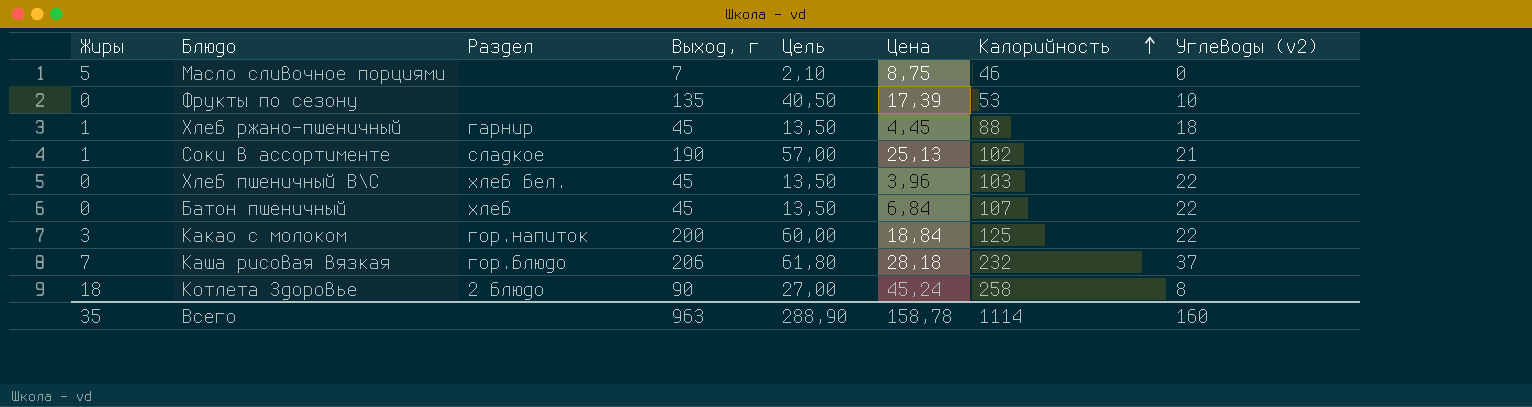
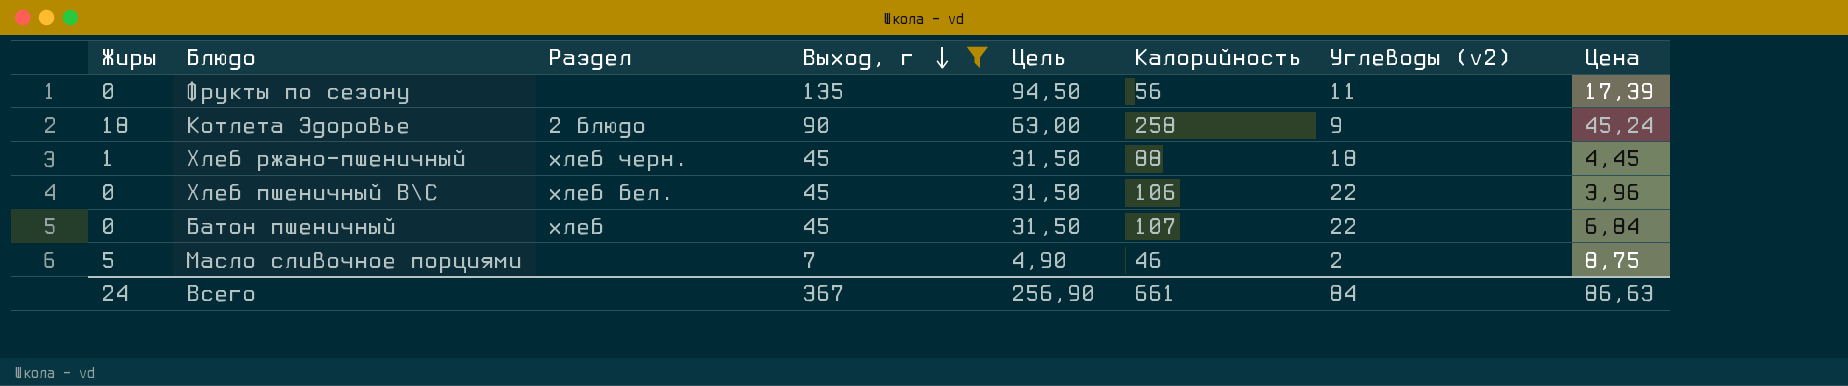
filter: none -> Выход, г <= 135
row order: Калорийность ascending -> Выход, г descending
column Цель | formula: [Выход, г] * 0,3 -> [Выход, г] * 0,7
column Цена | position: 6 -> 8
Фрукты по сезону | Калорийность: 53 -> 56
Фрукты по сезону | Углеводы (v2): 10 -> 11
Котлета Здоровье | Углеводы (v2): 8 -> 9
Хлеб ржано-пшеничный | Раздел: гарнир -> хлеб черн.
Хлеб пшеничный В\С | Калорийность: 103 -> 106
Масло сливочное порциями | Углеводы (v2): 0 -> 2
Всего | Жиры: 35 -> 24
Всего | Выход, г: 963 -> 367
Всего | Цель: 288,90 -> 256,90
Всего | Калорийность: 1114 -> 661
Всего | Углеводы (v2): 160 -> 84
Всего | Цена: 158,78 -> 86,63

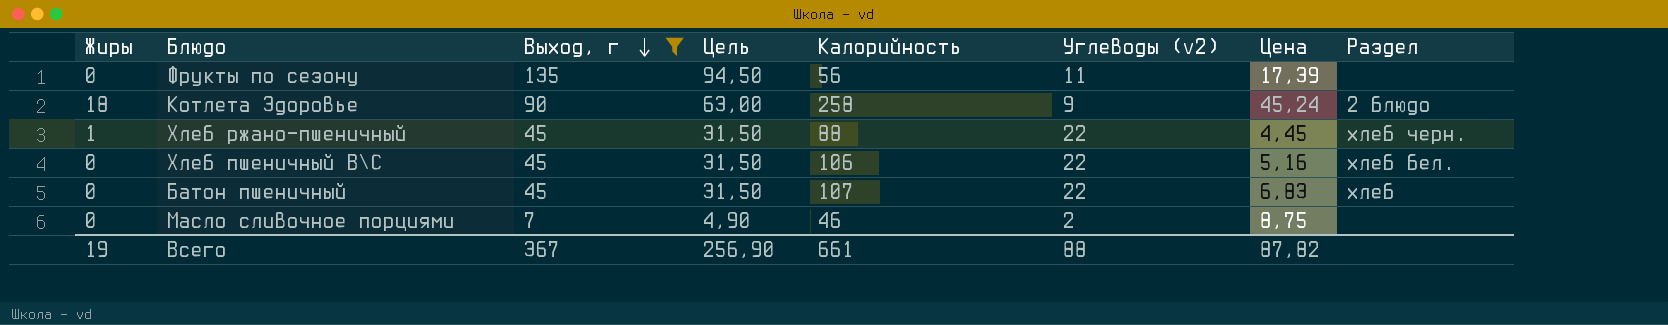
column Раздел | position: 3 -> 8
Хлеб ржано-пшеничный | Углеводы (v2): 18 -> 22
Хлеб пшеничный В\С | Цена: 3,96 -> 5,16
Батон пшеничный | Цена: 6,84 -> 6,83
Масло сливочное порциями | Жиры: 5 -> 0
Всего | Жиры: 24 -> 19
Всего | Углеводы (v2): 84 -> 88
Всего | Цена: 86,63 -> 87,82

